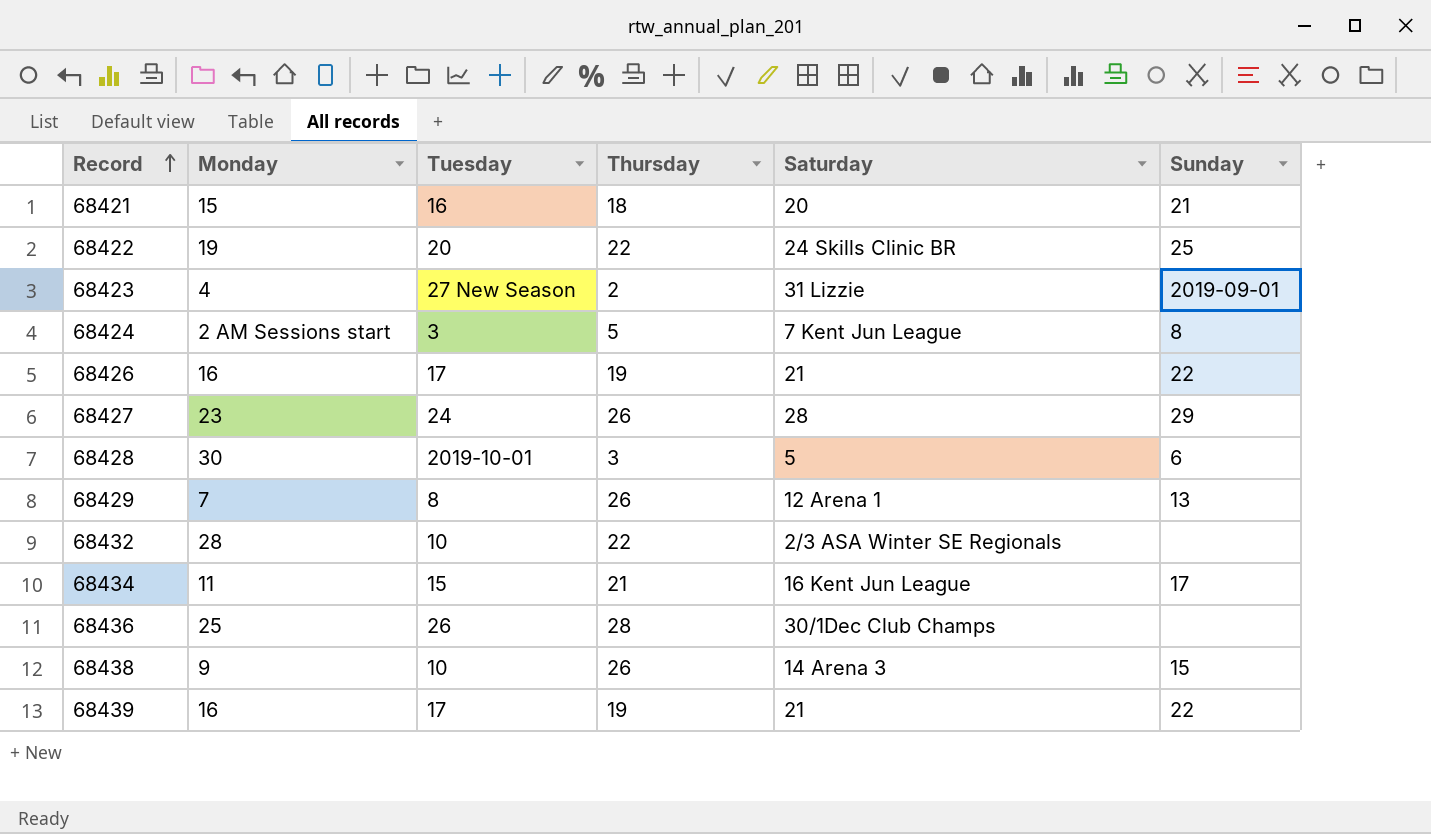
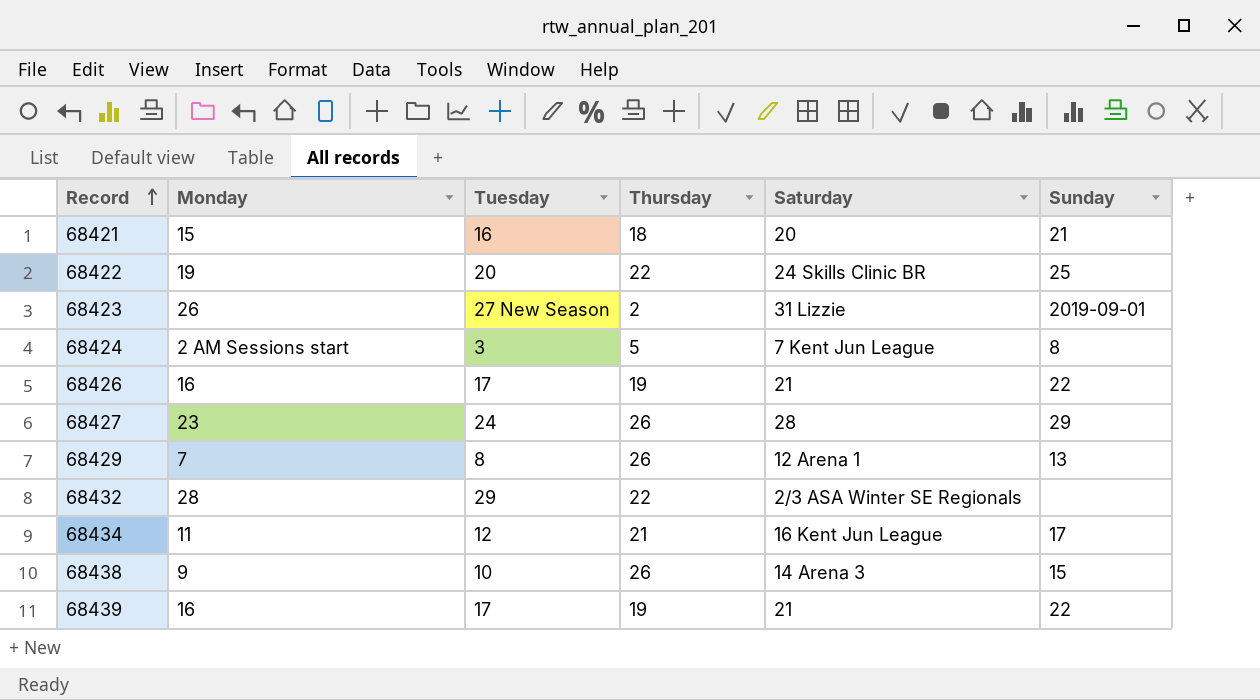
row 68428: 30 | 2019-10-01 | 3 | 5 | 6 -> none
row 68436: 25 | 26 | 28 | 30/1Dec Club Champs | none -> none
68423 | Monday: 4 -> 26
68432 | Tuesday: 10 -> 29
68434 | Tuesday: 15 -> 12

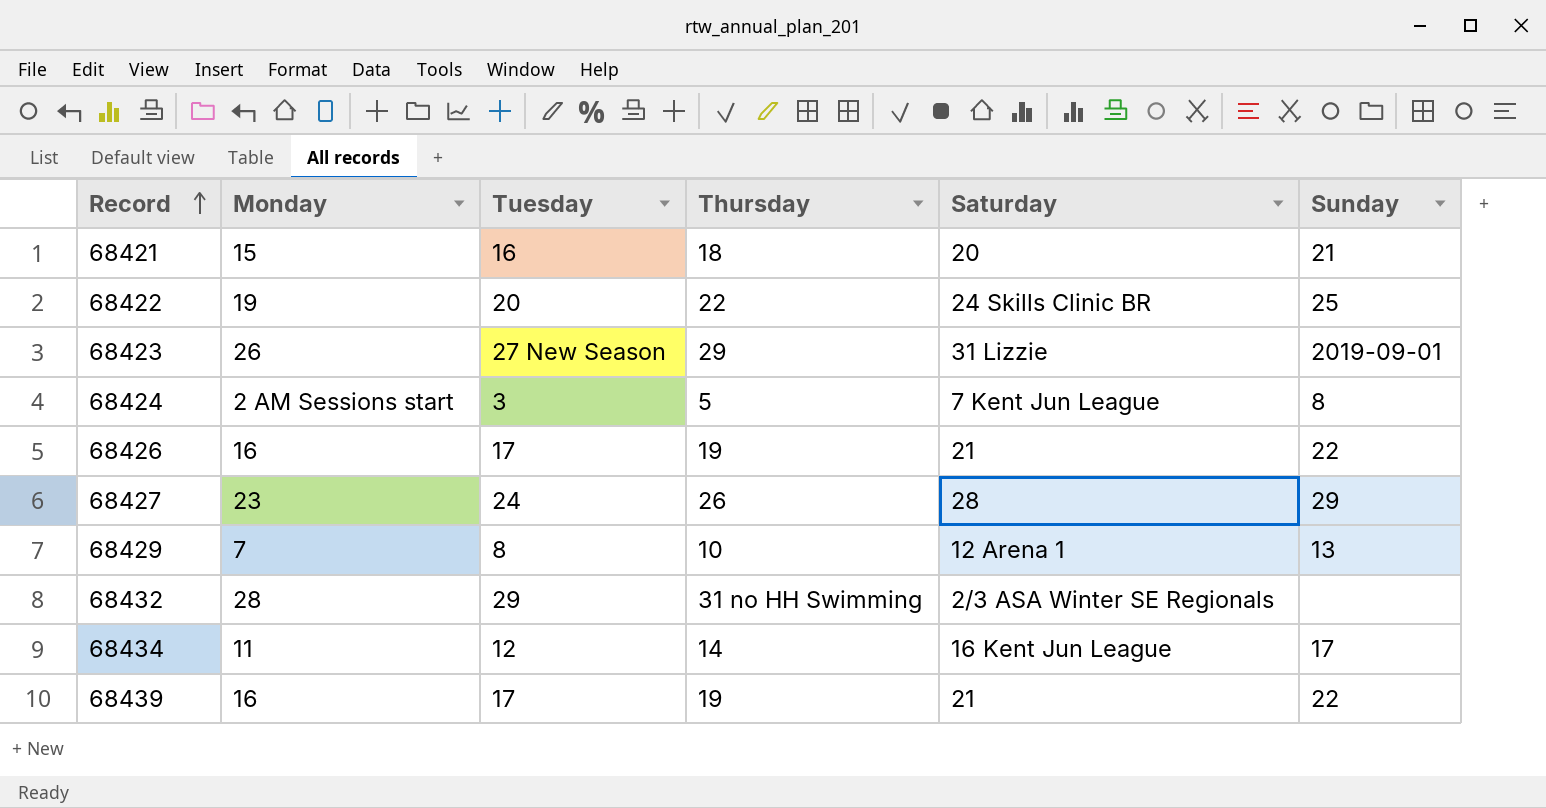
row 68438: 9 | 10 | 26 | 14 Arena 3 | 15 -> none
68423 | Thursday: 2 -> 29
68429 | Thursday: 26 -> 10
68432 | Thursday: 22 -> 31 no HH Swimming
68434 | Thursday: 21 -> 14

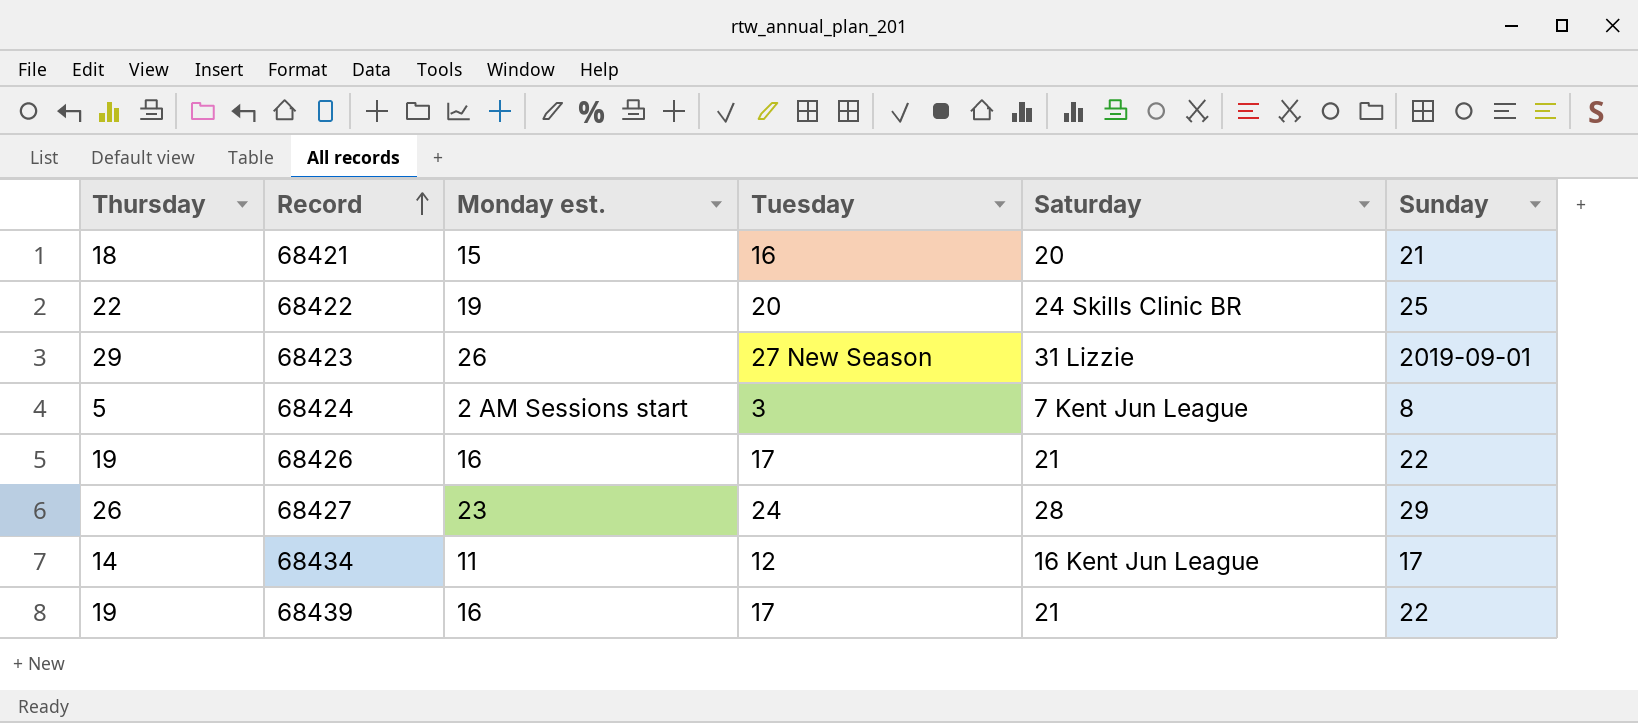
column Thursday | position: 4 -> 1
column name: Monday -> Monday est.
row 68429: 7 | 8 | 10 | 12 Arena 1 | 13 -> none
row 68432: 28 | 29 | 31 no HH Swimming | 2/3 ASA Winter SE Regionals | none -> none

